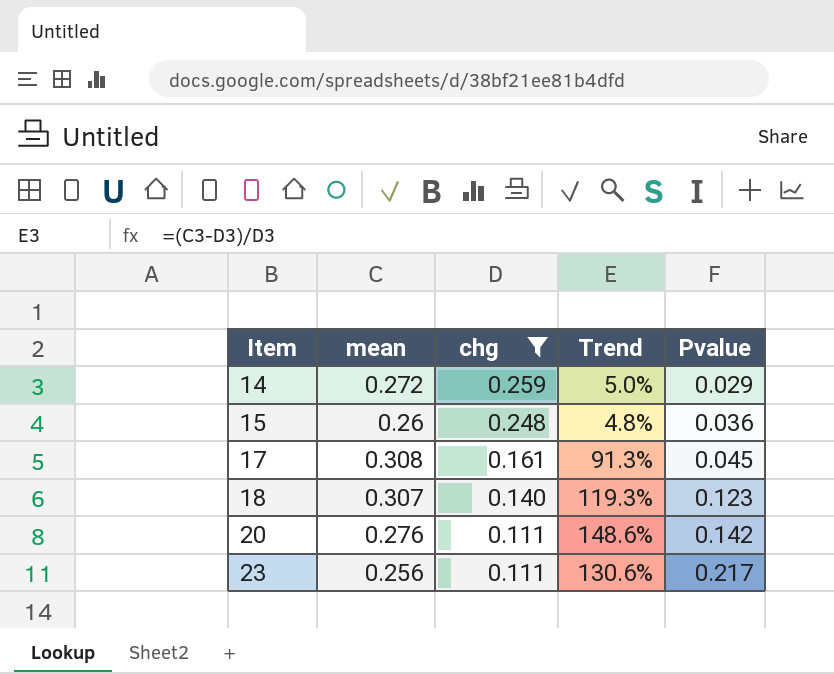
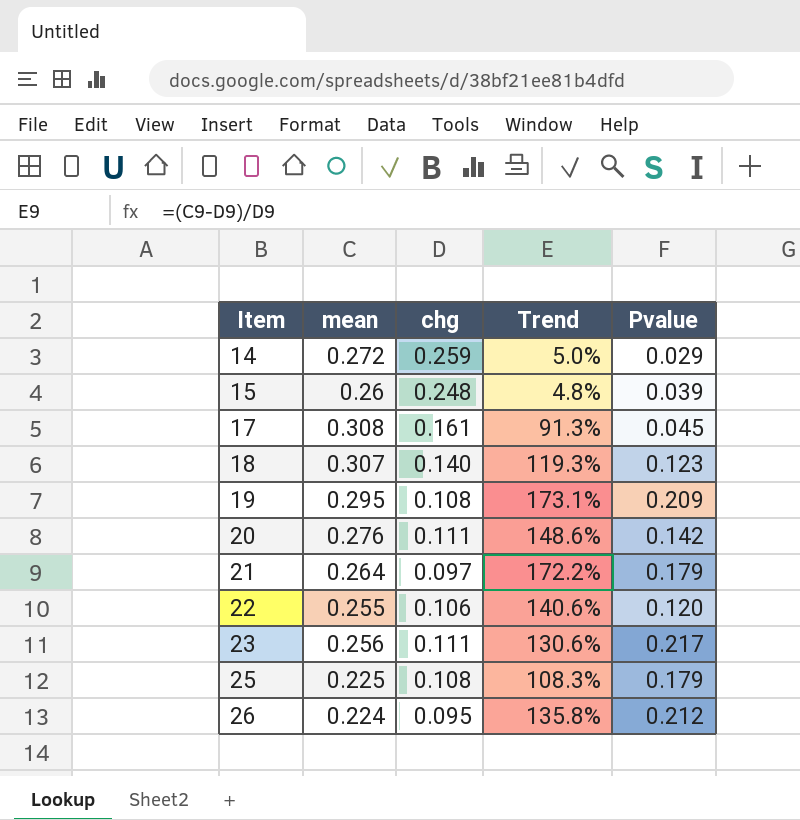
filter: chg >= 0.111 -> none
15 | Pvalue: 0.036 -> 0.039

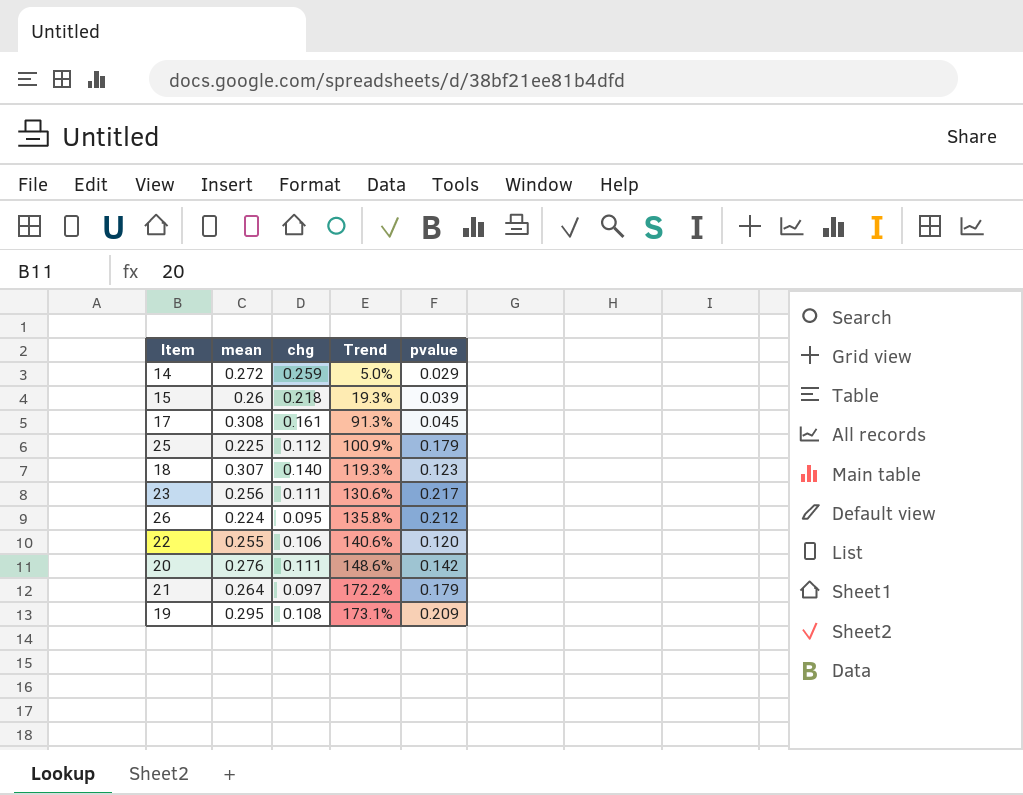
row order: Item ascending -> Trend ascending
column name: Pvalue -> pvalue
15 | chg: 0.248 -> 0.218
15 | Trend: 4.8% -> 19.3%
25 | chg: 0.108 -> 0.112
25 | Trend: 108.3% -> 100.9%

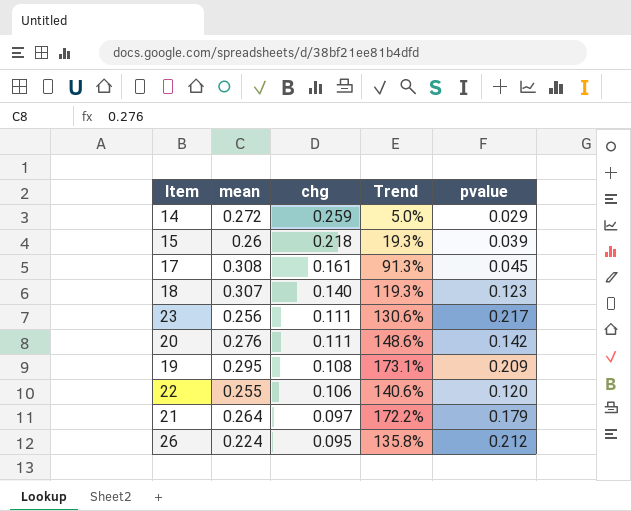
row order: Trend ascending -> chg descending
row 25: 0.225 | 0.112 | 100.9% | 0.179 -> none

